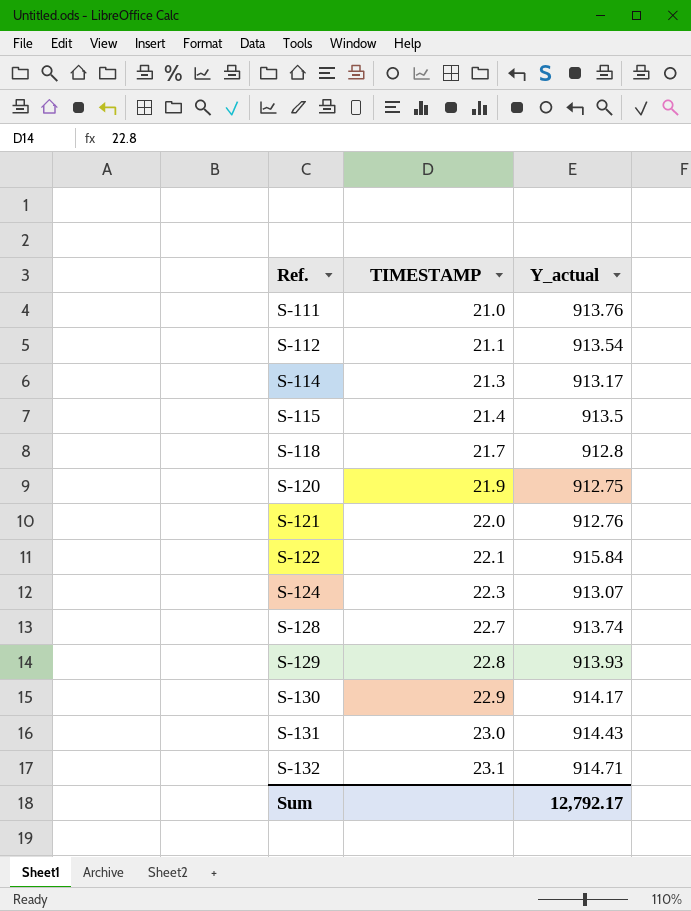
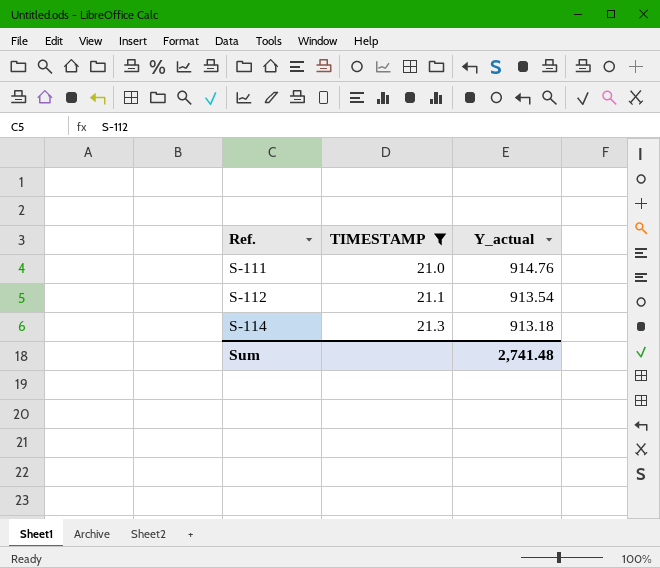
filter: none -> TIMESTAMP <= 21.3
S-111 | Y_actual: 913.76 -> 914.76
S-114 | Y_actual: 913.17 -> 913.18
Sum | Y_actual: 12,792.17 -> 2,741.48

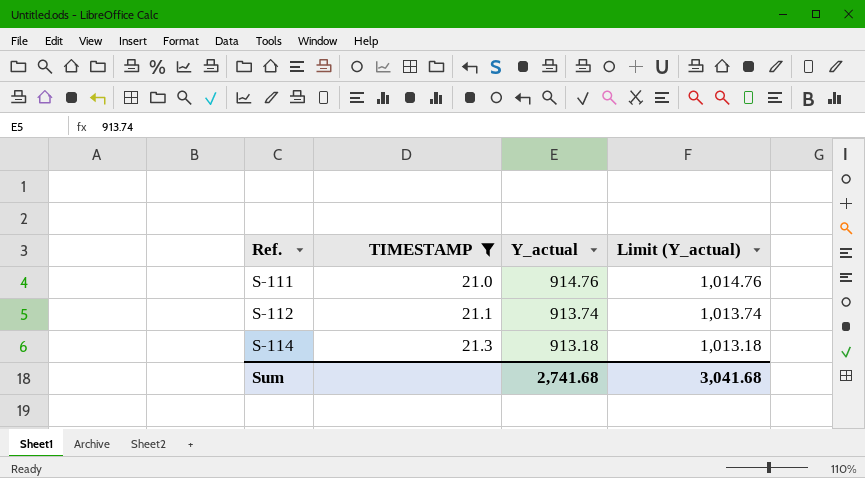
column Limit (Y_actual) | formula: none -> [Y_actual] + 100
S-112 | Y_actual: 913.54 -> 913.74
Sum | Y_actual: 2,741.48 -> 2,741.68

